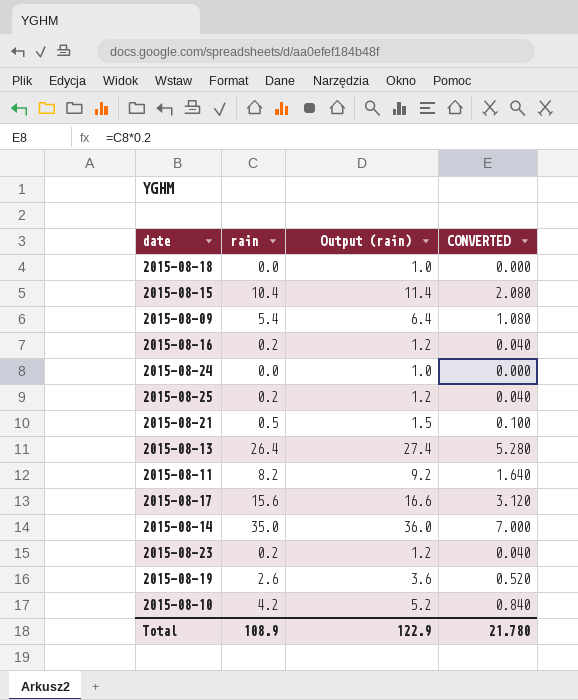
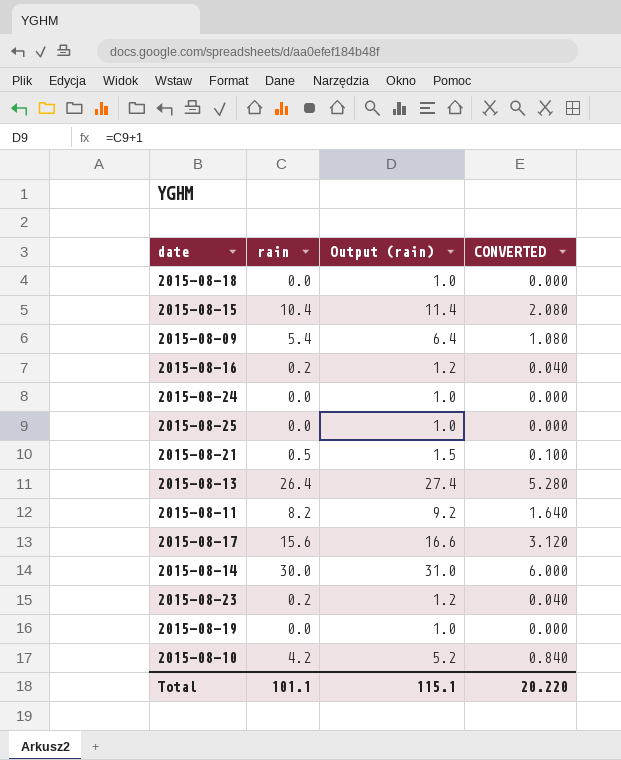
2015-08-25 | rain: 0.2 -> 0.0
2015-08-25 | Output (rain): 1.2 -> 1.0
2015-08-25 | CONVERTED: 0.040 -> 0.000
2015-08-14 | rain: 35.0 -> 30.0
2015-08-14 | Output (rain): 36.0 -> 31.0
2015-08-14 | CONVERTED: 7.000 -> 6.000
2015-08-19 | rain: 2.6 -> 0.0
2015-08-19 | Output (rain): 3.6 -> 1.0
2015-08-19 | CONVERTED: 0.520 -> 0.000
Total | rain: 108.9 -> 101.1
Total | Output (rain): 122.9 -> 115.1
Total | CONVERTED: 21.780 -> 20.220

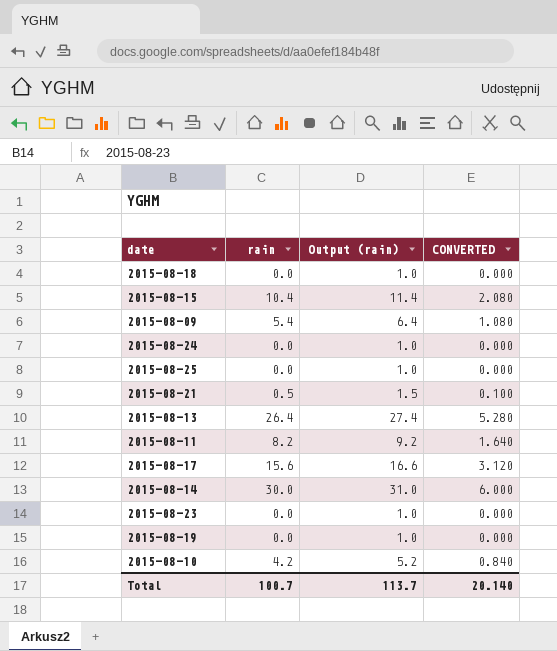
row 2015-08-16: 0.2 | 1.2 | 0.040 -> none
2015-08-23 | rain: 0.2 -> 0.0
2015-08-23 | Output (rain): 1.2 -> 1.0
2015-08-23 | CONVERTED: 0.040 -> 0.000
Total | rain: 101.1 -> 100.7
Total | Output (rain): 115.1 -> 113.7
Total | CONVERTED: 20.220 -> 20.140

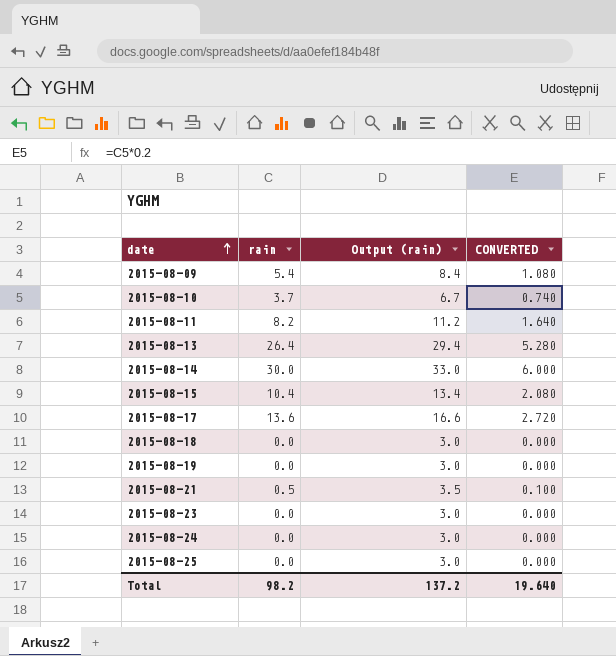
row order: none -> date ascending
column Output (rain) | formula: [rain] + 1 -> [rain] + 3
2015-08-10 | rain: 4.2 -> 3.7
2015-08-10 | CONVERTED: 0.840 -> 0.740
2015-08-17 | rain: 15.6 -> 13.6
2015-08-17 | CONVERTED: 3.120 -> 2.720
Total | rain: 100.7 -> 98.2
Total | Output (rain): 113.7 -> 137.2
Total | CONVERTED: 20.140 -> 19.640

